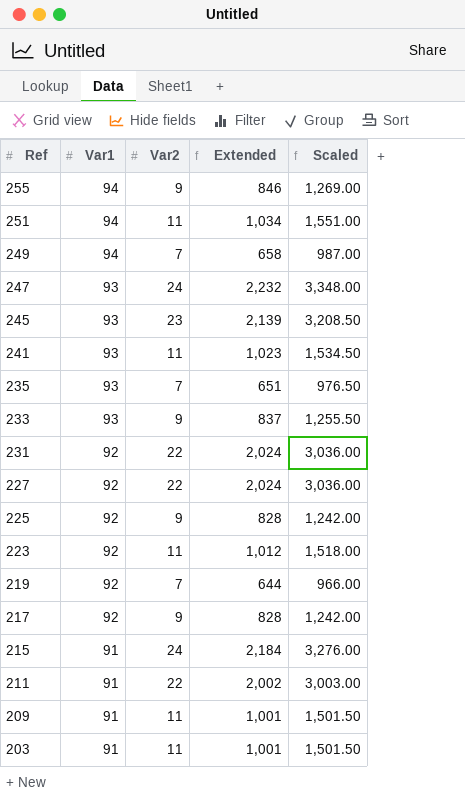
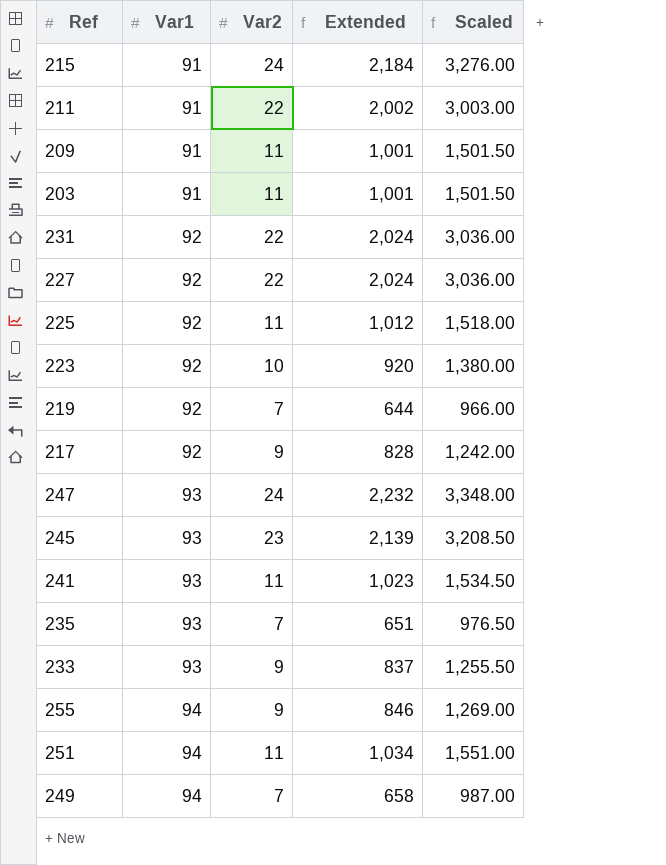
row order: Ref descending -> Var1 ascending
225 | Var2: 9 -> 11
225 | Extended: 828 -> 1,012
225 | Scaled: 1,242.00 -> 1,518.00
223 | Var2: 11 -> 10
223 | Extended: 1,012 -> 920
223 | Scaled: 1,518.00 -> 1,380.00

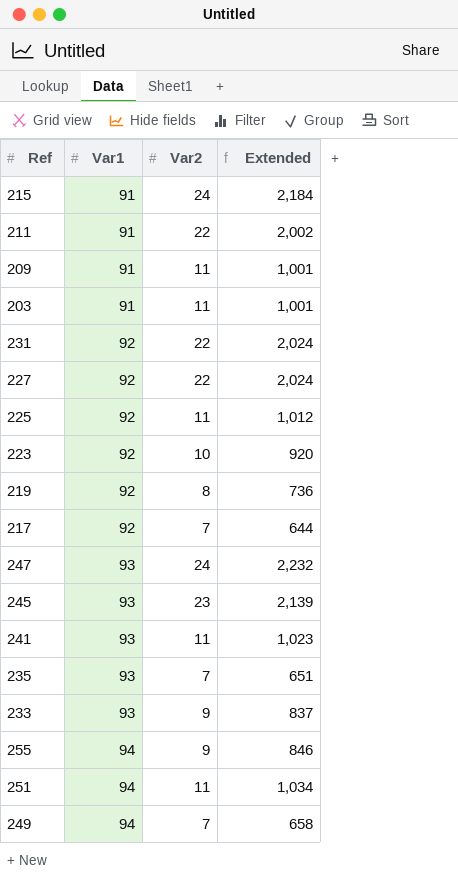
column Scaled | formula: [Extended] * 1.5 -> none
219 | Var2: 7 -> 8
219 | Extended: 644 -> 736
217 | Var2: 9 -> 7
217 | Extended: 828 -> 644

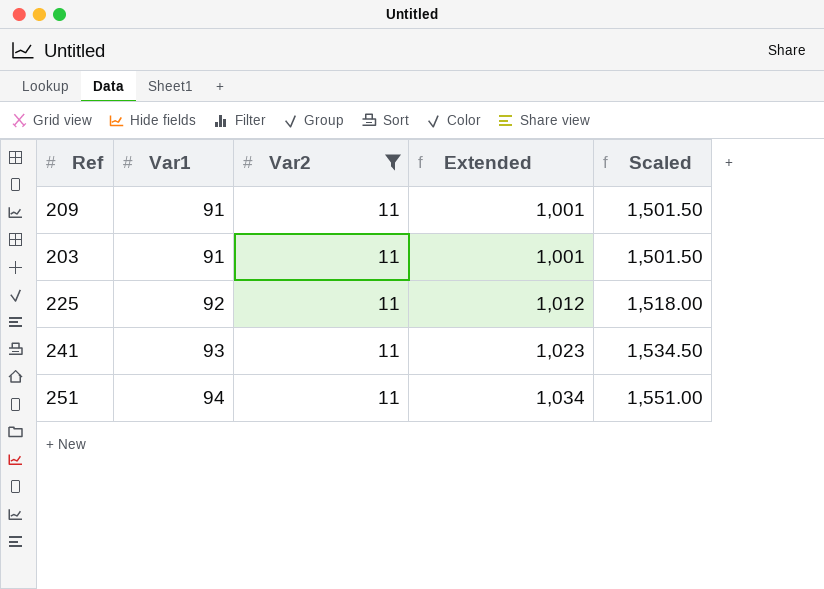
filter: none -> Var2 = 11
column Scaled | formula: none -> [Extended] * 1.5

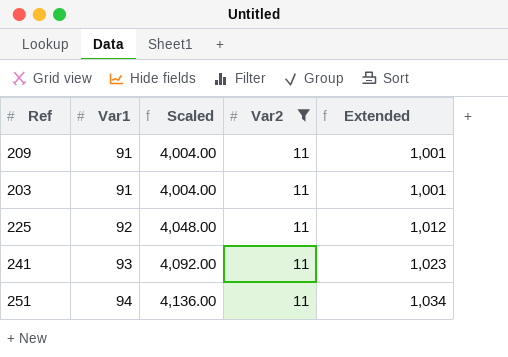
column Scaled | formula: [Extended] * 1.5 -> [Extended] * 4
column Scaled | position: 5 -> 3

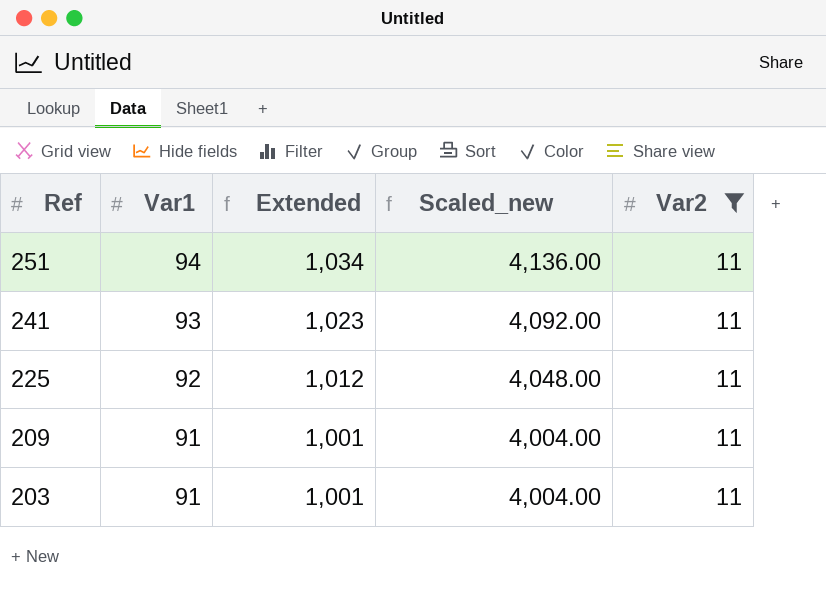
row order: Var1 ascending -> Ref descending
column Extended | position: 5 -> 3
column name: Scaled -> Scaled_new

